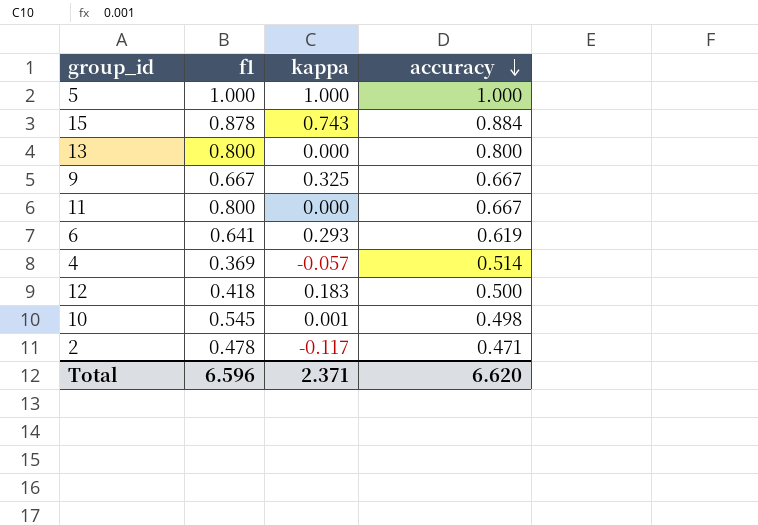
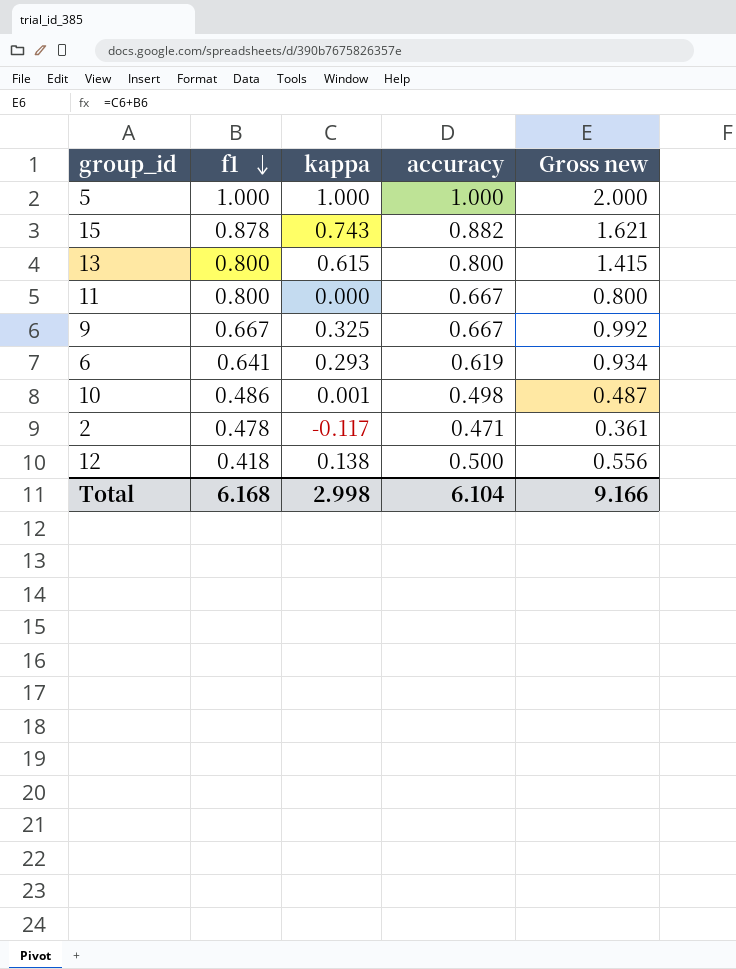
row order: accuracy descending -> f1 descending
column Gross new | formula: none -> [f1] + [kappa]
row 4: 0.369 | -0.057 | 0.514 -> none
15 | accuracy: 0.884 -> 0.882
13 | kappa: 0.000 -> 0.615
10 | f1: 0.545 -> 0.486
12 | kappa: 0.183 -> 0.138
Total | f1: 6.596 -> 6.168
Total | kappa: 2.371 -> 2.998
Total | accuracy: 6.620 -> 6.104

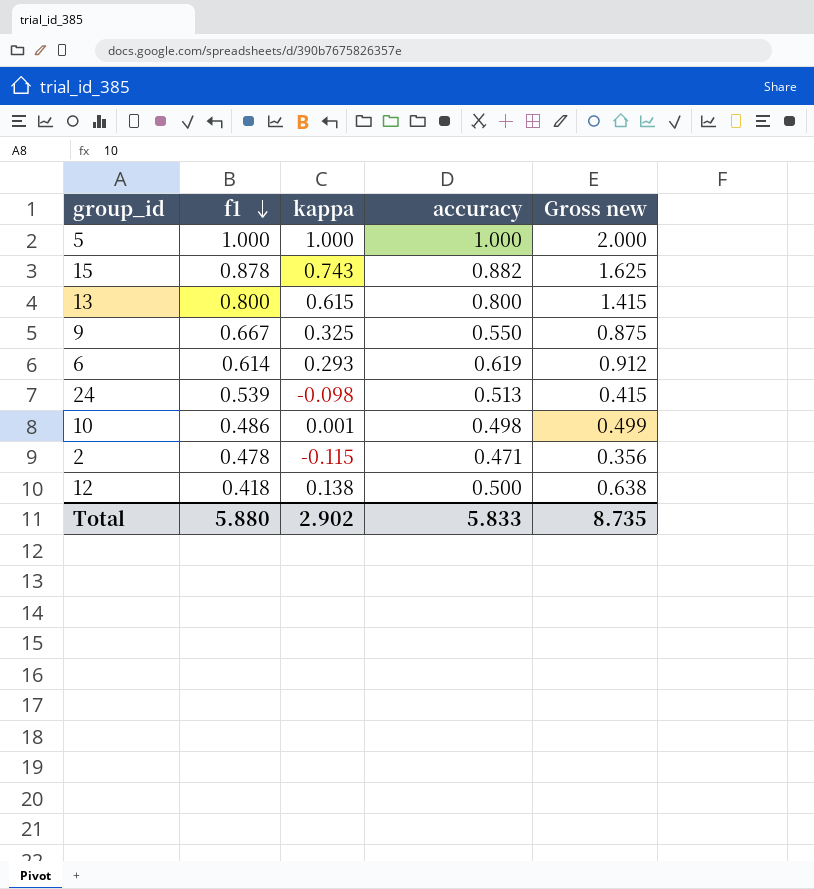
column Gross new | formula: [f1] + [kappa] -> [kappa] + [accuracy]
row 11: 0.800 | 0.000 | 0.667 | 0.800 -> none
9 | accuracy: 0.667 -> 0.550
6 | f1: 0.641 -> 0.614
row 24: none -> 0.539 | -0.098 | 0.513 | 0.415
2 | kappa: -0.117 -> -0.115
Total | f1: 6.168 -> 5.880
Total | kappa: 2.998 -> 2.902
Total | accuracy: 6.104 -> 5.833
Total | Gross new: 9.166 -> 8.735

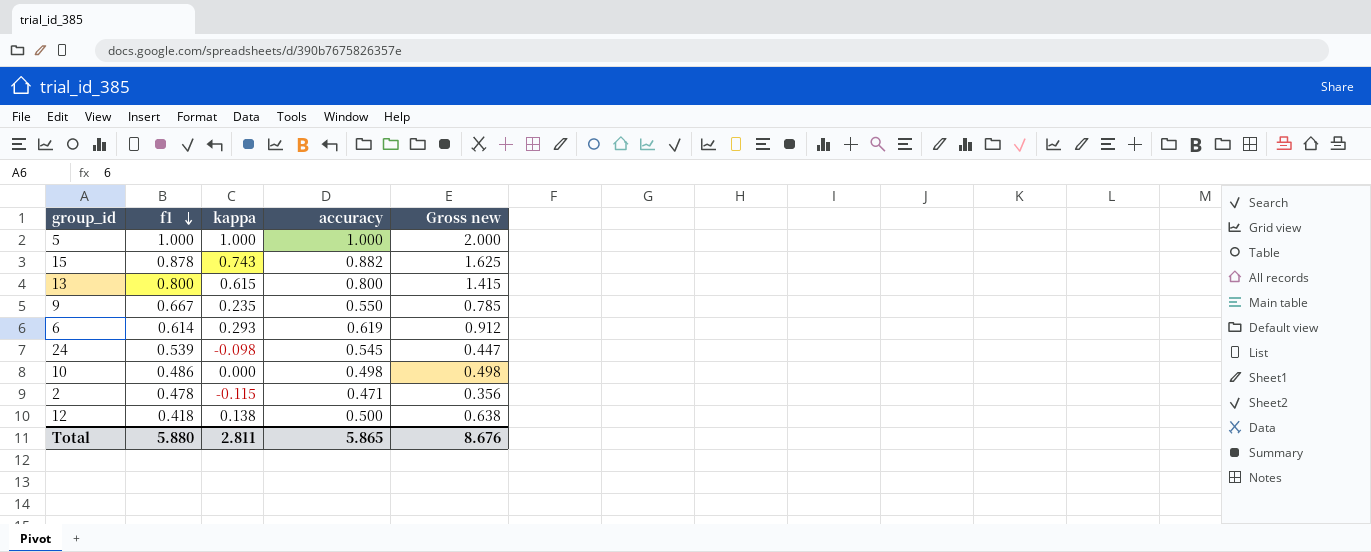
9 | kappa: 0.325 -> 0.235
9 | Gross new: 0.875 -> 0.785
24 | accuracy: 0.513 -> 0.545
24 | Gross new: 0.415 -> 0.447
10 | kappa: 0.001 -> 0.000
10 | Gross new: 0.499 -> 0.498
Total | kappa: 2.902 -> 2.811
Total | accuracy: 5.833 -> 5.865
Total | Gross new: 8.735 -> 8.676

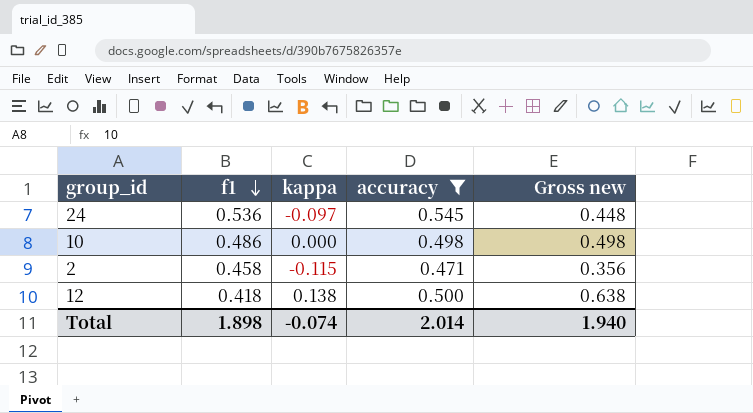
filter: none -> accuracy <= 0.545
24 | f1: 0.539 -> 0.536
24 | kappa: -0.098 -> -0.097
24 | Gross new: 0.447 -> 0.448
2 | f1: 0.478 -> 0.458
Total | f1: 5.880 -> 1.898
Total | kappa: 2.811 -> -0.074
Total | accuracy: 5.865 -> 2.014
Total | Gross new: 8.676 -> 1.940

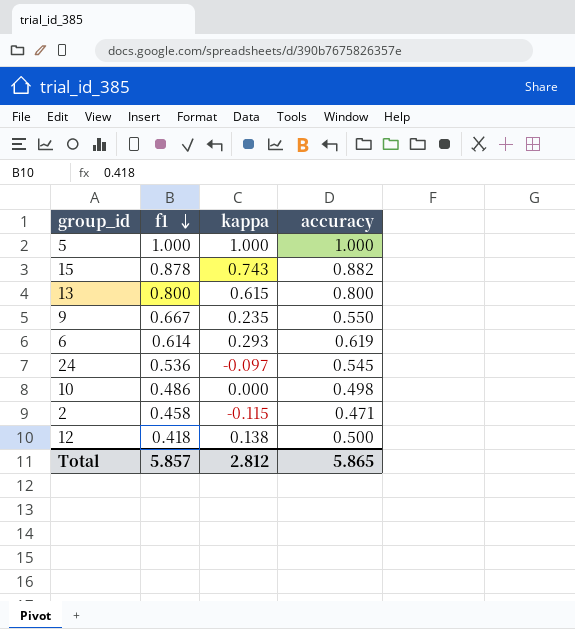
filter: accuracy <= 0.545 -> none
column Gross new | formula: [kappa] + [accuracy] -> none
Total | f1: 1.898 -> 5.857
Total | kappa: -0.074 -> 2.812
Total | accuracy: 2.014 -> 5.865

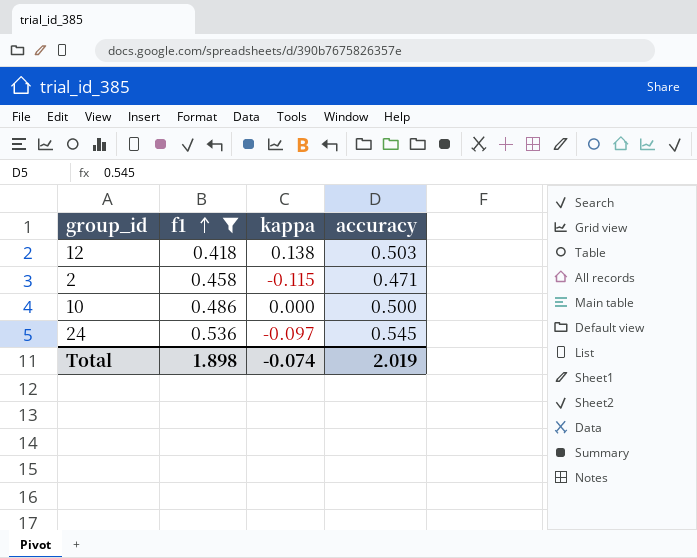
filter: none -> f1 <= 0.536
row order: f1 descending -> f1 ascending
12 | accuracy: 0.500 -> 0.503
10 | accuracy: 0.498 -> 0.500
Total | f1: 5.857 -> 1.898
Total | kappa: 2.812 -> -0.074
Total | accuracy: 5.865 -> 2.019

